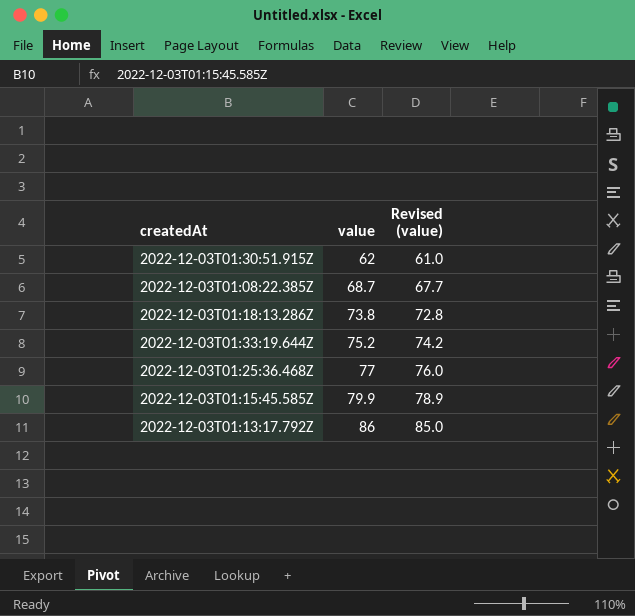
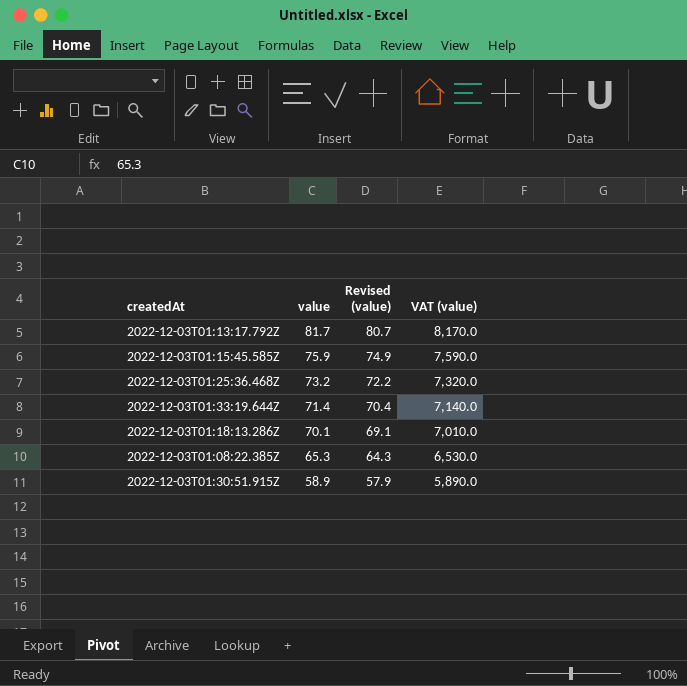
row order: value ascending -> value descending
column VAT (value) | formula: none -> [value] * 100
2022-12-03T01:13:17.792Z | value: 86 -> 81.7
2022-12-03T01:13:17.792Z | Revised (value): 85.0 -> 80.7
2022-12-03T01:15:45.585Z | value: 79.9 -> 75.9
2022-12-03T01:15:45.585Z | Revised (value): 78.9 -> 74.9
2022-12-03T01:25:36.468Z | value: 77 -> 73.2
2022-12-03T01:25:36.468Z | Revised (value): 76.0 -> 72.2
2022-12-03T01:33:19.644Z | value: 75.2 -> 71.4
2022-12-03T01:33:19.644Z | Revised (value): 74.2 -> 70.4
2022-12-03T01:18:13.286Z | value: 73.8 -> 70.1
2022-12-03T01:18:13.286Z | Revised (value): 72.8 -> 69.1
2022-12-03T01:08:22.385Z | value: 68.7 -> 65.3
2022-12-03T01:08:22.385Z | Revised (value): 67.7 -> 64.3
2022-12-03T01:30:51.915Z | value: 62 -> 58.9
2022-12-03T01:30:51.915Z | Revised (value): 61.0 -> 57.9

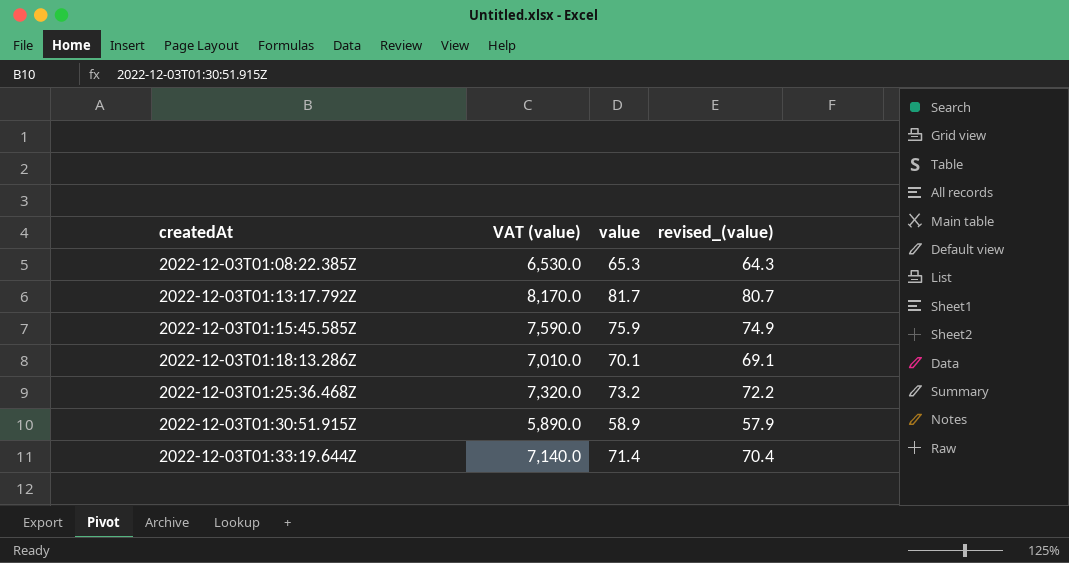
row order: value descending -> createdAt ascending
column VAT (value) | position: 4 -> 2
column name: Revised (value) -> revised_(value)

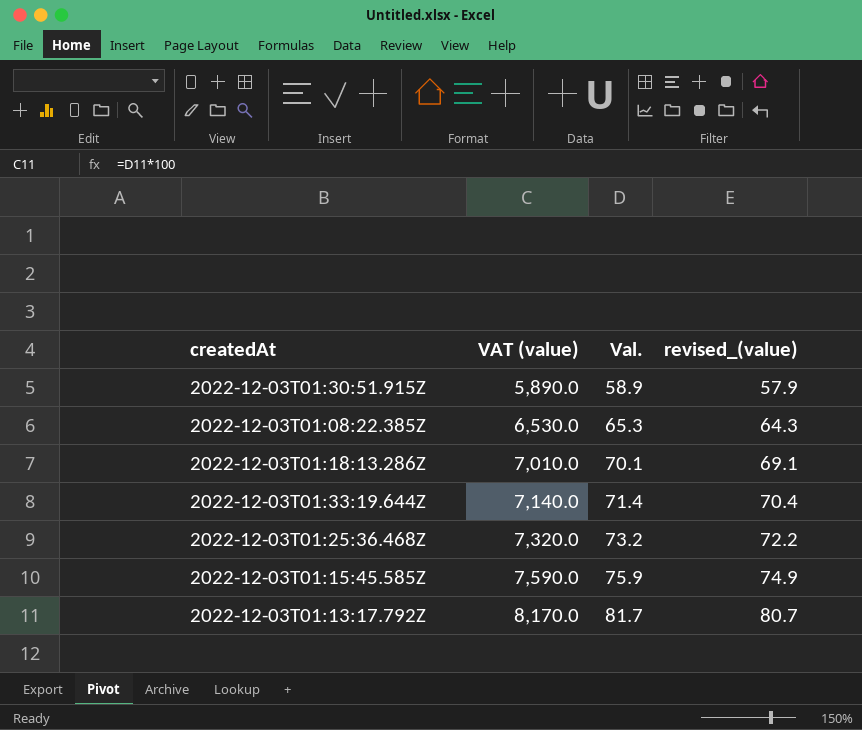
row order: createdAt ascending -> VAT (value) ascending
column name: value -> Val.

